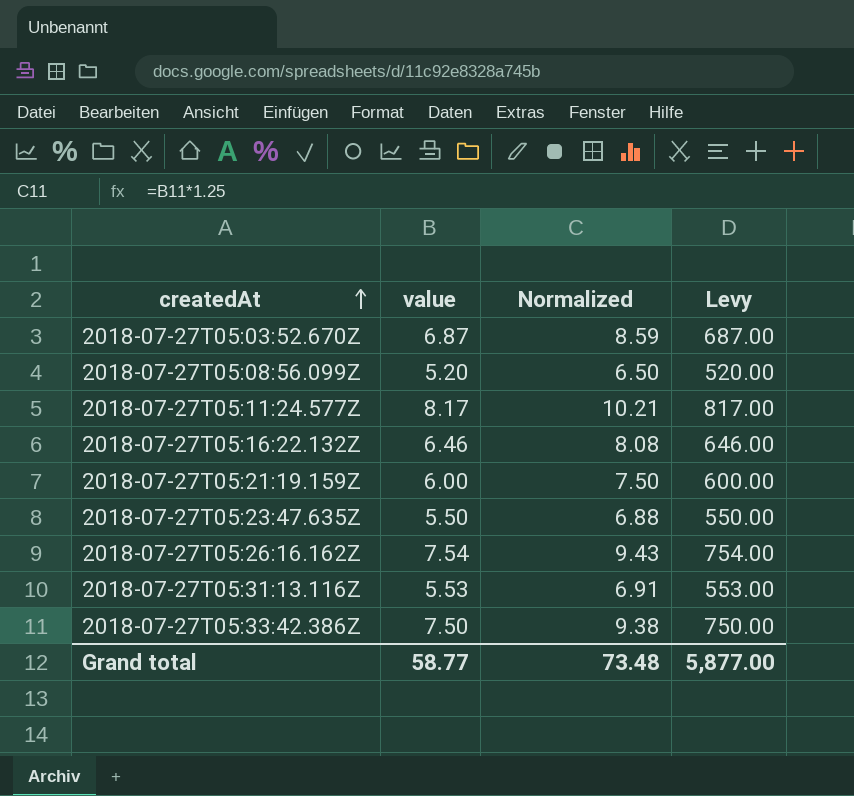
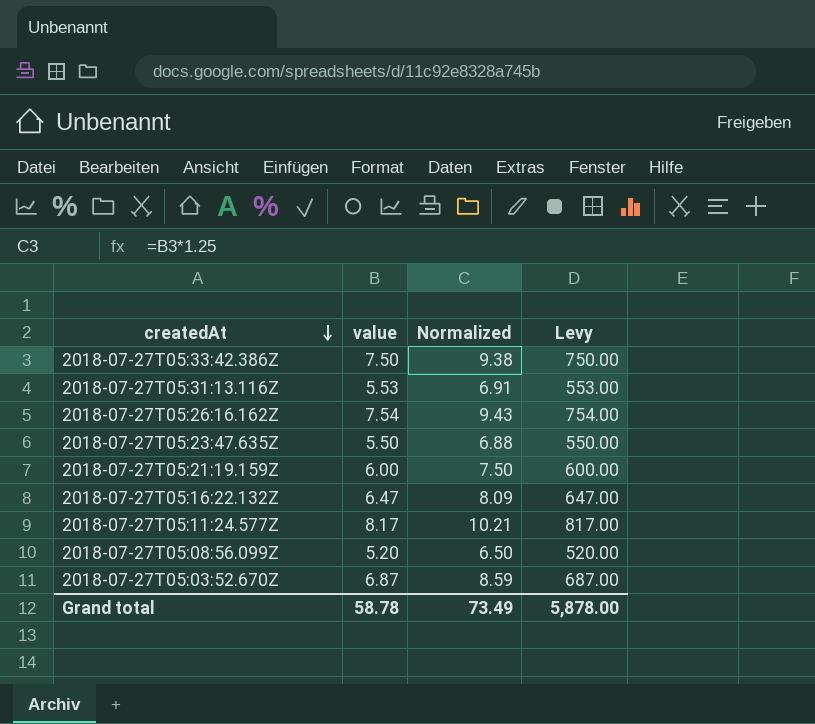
row order: createdAt ascending -> createdAt descending
2018-07-27T05:16:22.132Z | value: 6.46 -> 6.47
2018-07-27T05:16:22.132Z | Normalized: 8.08 -> 8.09
2018-07-27T05:16:22.132Z | Levy: 646.00 -> 647.00
Grand total | value: 58.77 -> 58.78
Grand total | Normalized: 73.48 -> 73.49
Grand total | Levy: 5,877.00 -> 5,878.00

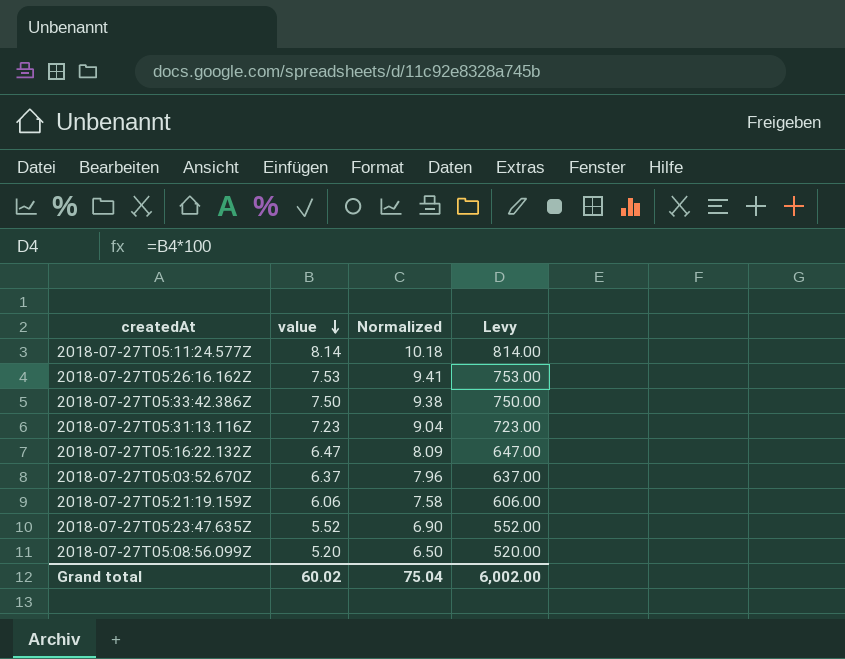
row order: createdAt descending -> value descending
2018-07-27T05:11:24.577Z | value: 8.17 -> 8.14
2018-07-27T05:11:24.577Z | Normalized: 10.21 -> 10.18
2018-07-27T05:11:24.577Z | Levy: 817.00 -> 814.00
2018-07-27T05:26:16.162Z | value: 7.54 -> 7.53
2018-07-27T05:26:16.162Z | Normalized: 9.43 -> 9.41
2018-07-27T05:26:16.162Z | Levy: 754.00 -> 753.00
2018-07-27T05:31:13.116Z | value: 5.53 -> 7.23
2018-07-27T05:31:13.116Z | Normalized: 6.91 -> 9.04
2018-07-27T05:31:13.116Z | Levy: 553.00 -> 723.00
2018-07-27T05:03:52.670Z | value: 6.87 -> 6.37
2018-07-27T05:03:52.670Z | Normalized: 8.59 -> 7.96
2018-07-27T05:03:52.670Z | Levy: 687.00 -> 637.00
2018-07-27T05:21:19.159Z | value: 6.00 -> 6.06
2018-07-27T05:21:19.159Z | Normalized: 7.50 -> 7.58
2018-07-27T05:21:19.159Z | Levy: 600.00 -> 606.00
2018-07-27T05:23:47.635Z | value: 5.50 -> 5.52
2018-07-27T05:23:47.635Z | Normalized: 6.88 -> 6.90
2018-07-27T05:23:47.635Z | Levy: 550.00 -> 552.00
Grand total | value: 58.78 -> 60.02
Grand total | Normalized: 73.49 -> 75.04
Grand total | Levy: 5,878.00 -> 6,002.00

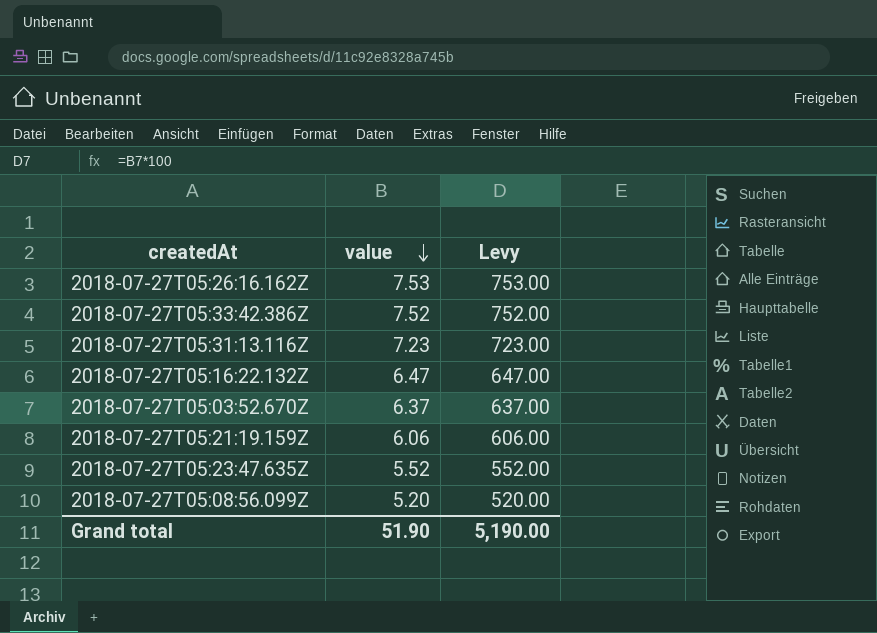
column Normalized | formula: [value] * 1.25 -> none
row 2018-07-27T05:11:24.577Z: 8.14 | 10.18 | 814.00 -> none
2018-07-27T05:33:42.386Z | value: 7.50 -> 7.52
2018-07-27T05:33:42.386Z | Levy: 750.00 -> 752.00
Grand total | value: 60.02 -> 51.90
Grand total | Levy: 6,002.00 -> 5,190.00

